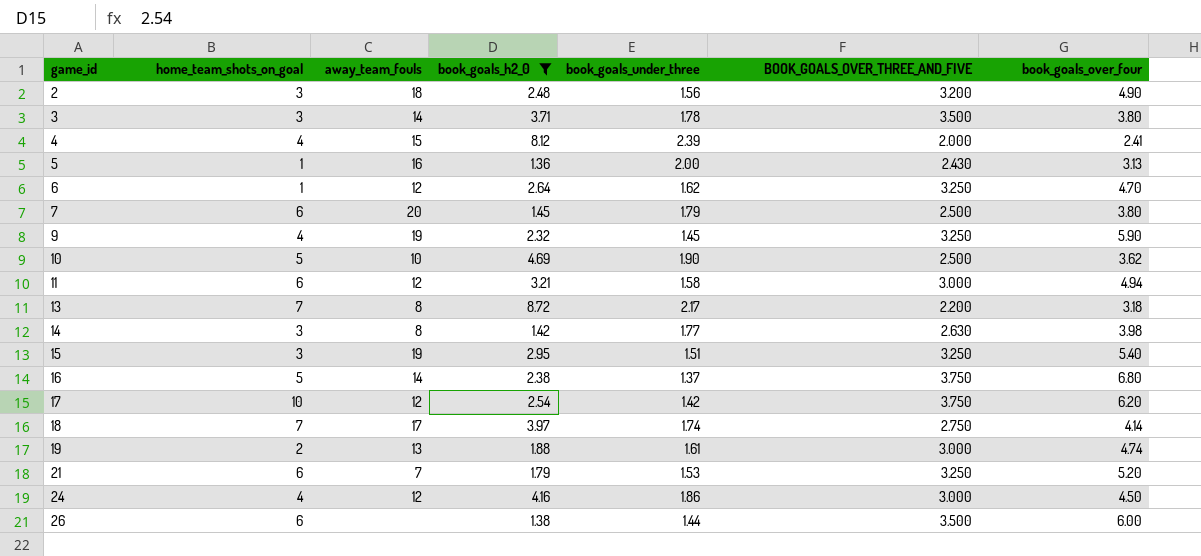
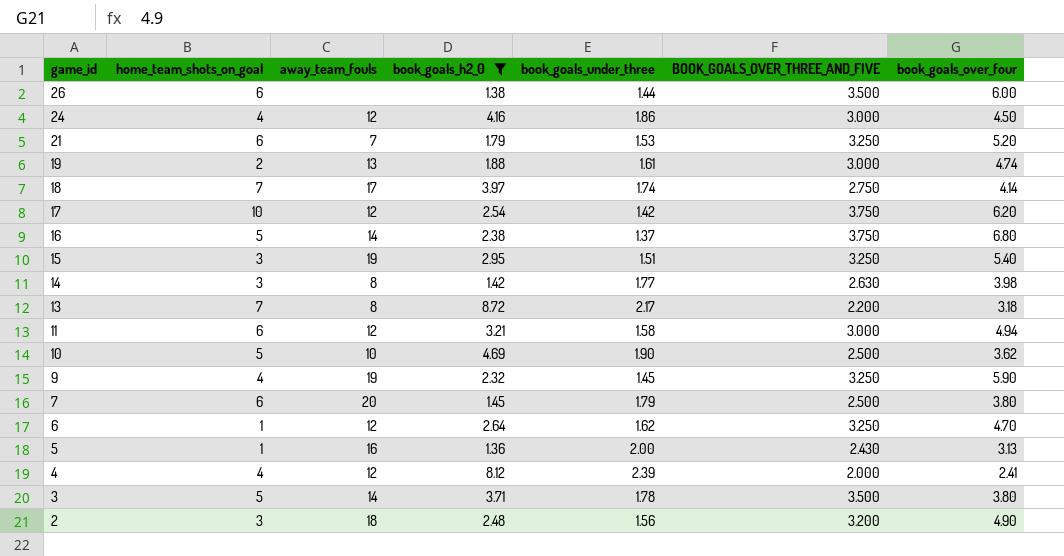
row order: game_id ascending -> game_id descending
4 | away_team_fouls: 15 -> 12
3 | home_team_shots_on_goal: 3 -> 5

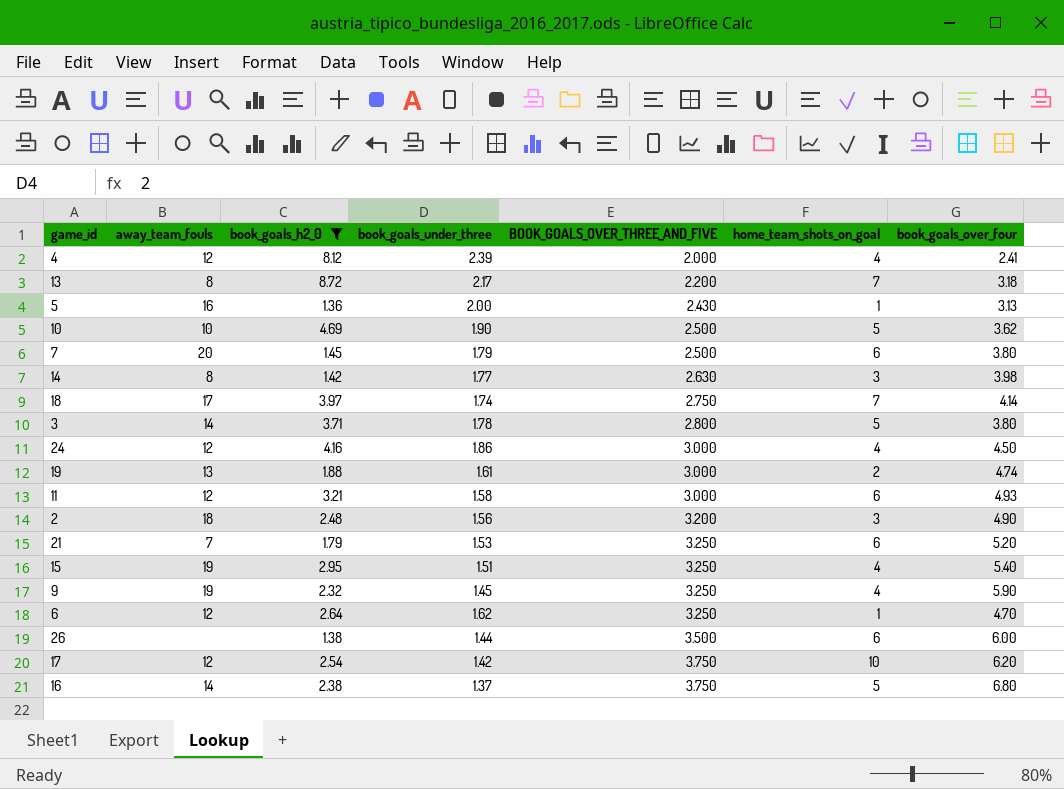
row order: game_id descending -> BOOK_GOALS_OVER_THREE_AND_FIVE ascending
column home_team_shots_on_goal | position: 2 -> 6
3 | BOOK_GOALS_OVER_THREE_AND_FIVE: 3.500 -> 2.800
11 | book_goals_over_four: 4.94 -> 4.93
15 | home_team_shots_on_goal: 3 -> 4

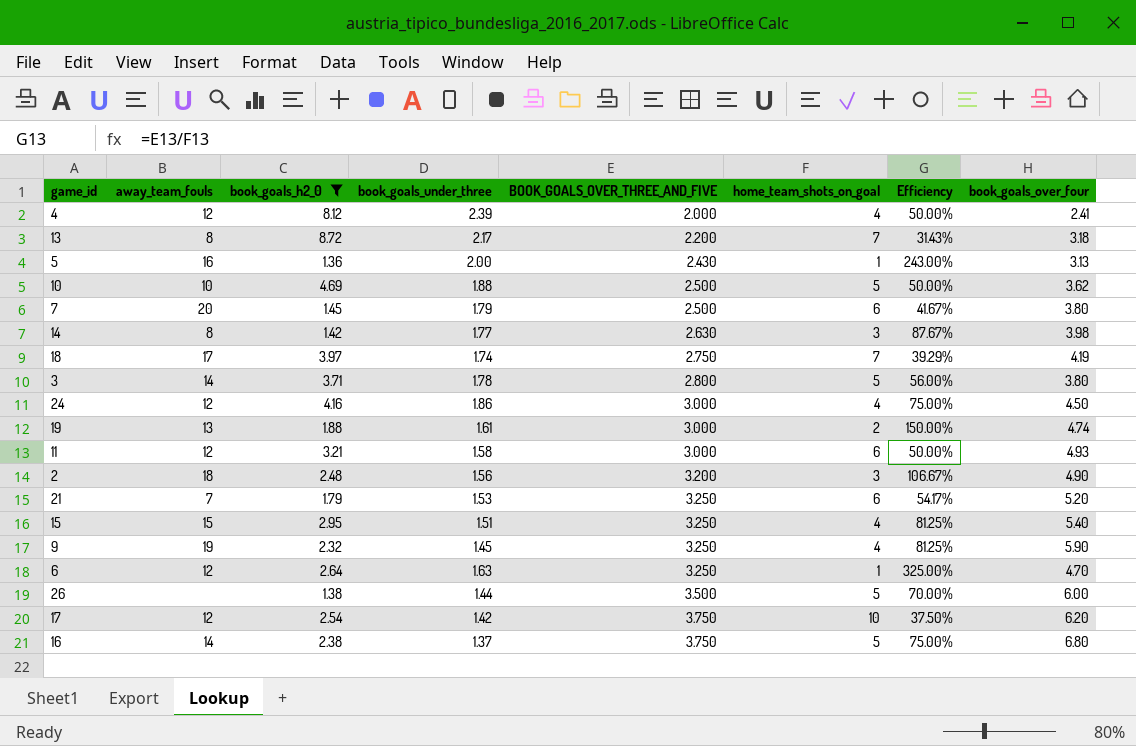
column Efficiency | formula: none -> [BOOK_GOALS_OVER_THREE_AND_FIVE] / [home_team_shots_on_goal]
10 | book_goals_under_three: 1.90 -> 1.88
18 | book_goals_over_four: 4.14 -> 4.19
15 | away_team_fouls: 19 -> 15
6 | book_goals_under_three: 1.62 -> 1.63
26 | home_team_shots_on_goal: 6 -> 5

